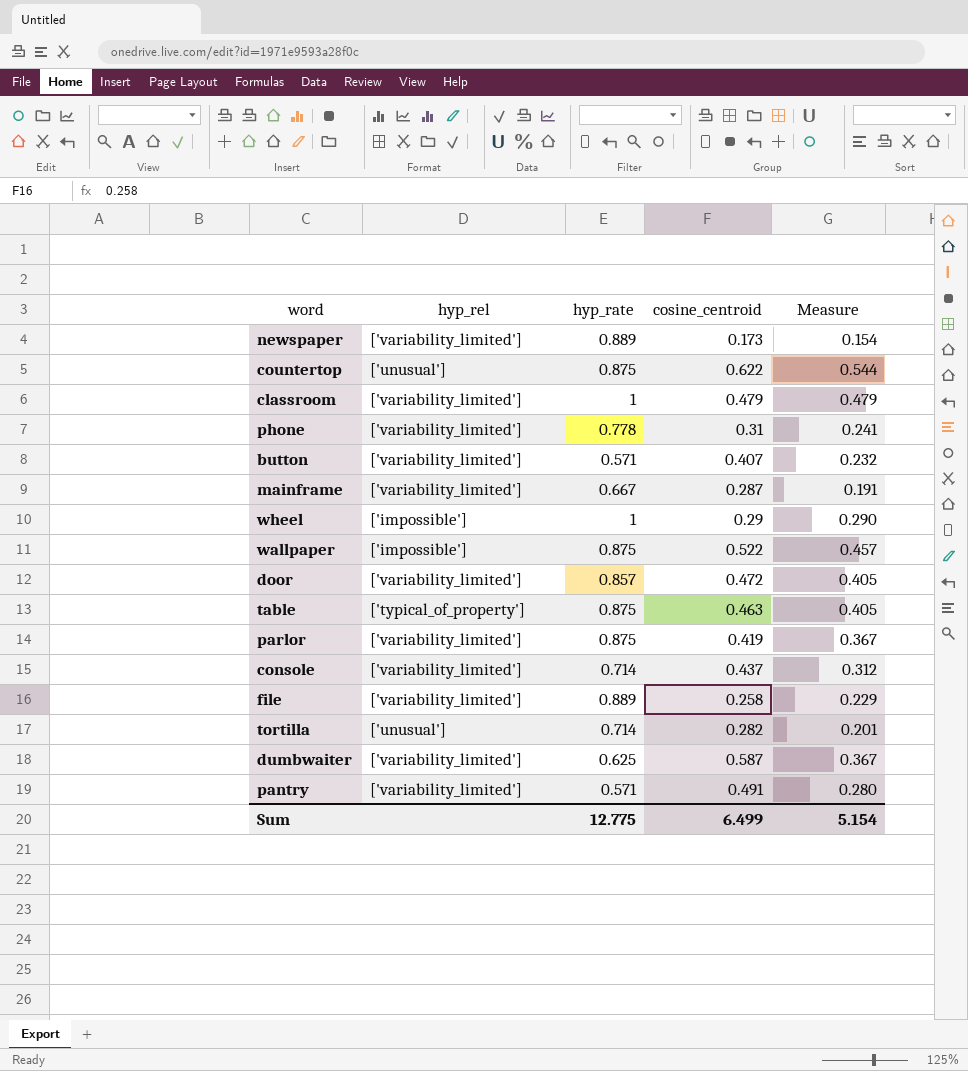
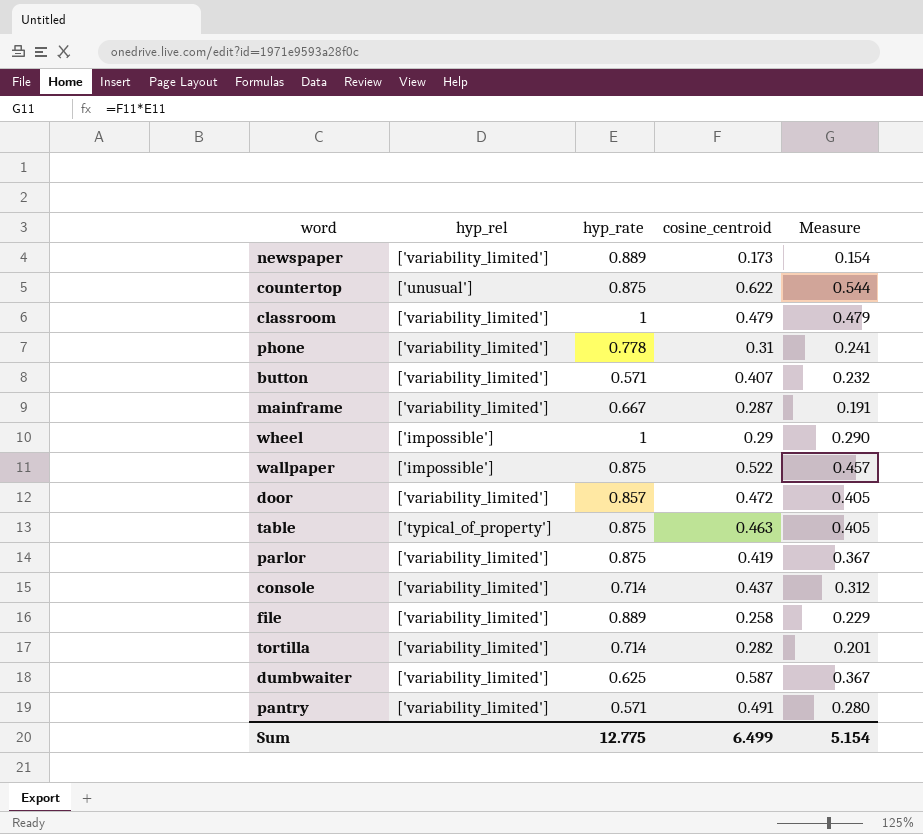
tortilla | hyp_rel: ['unusual'] -> ['variability_limited']

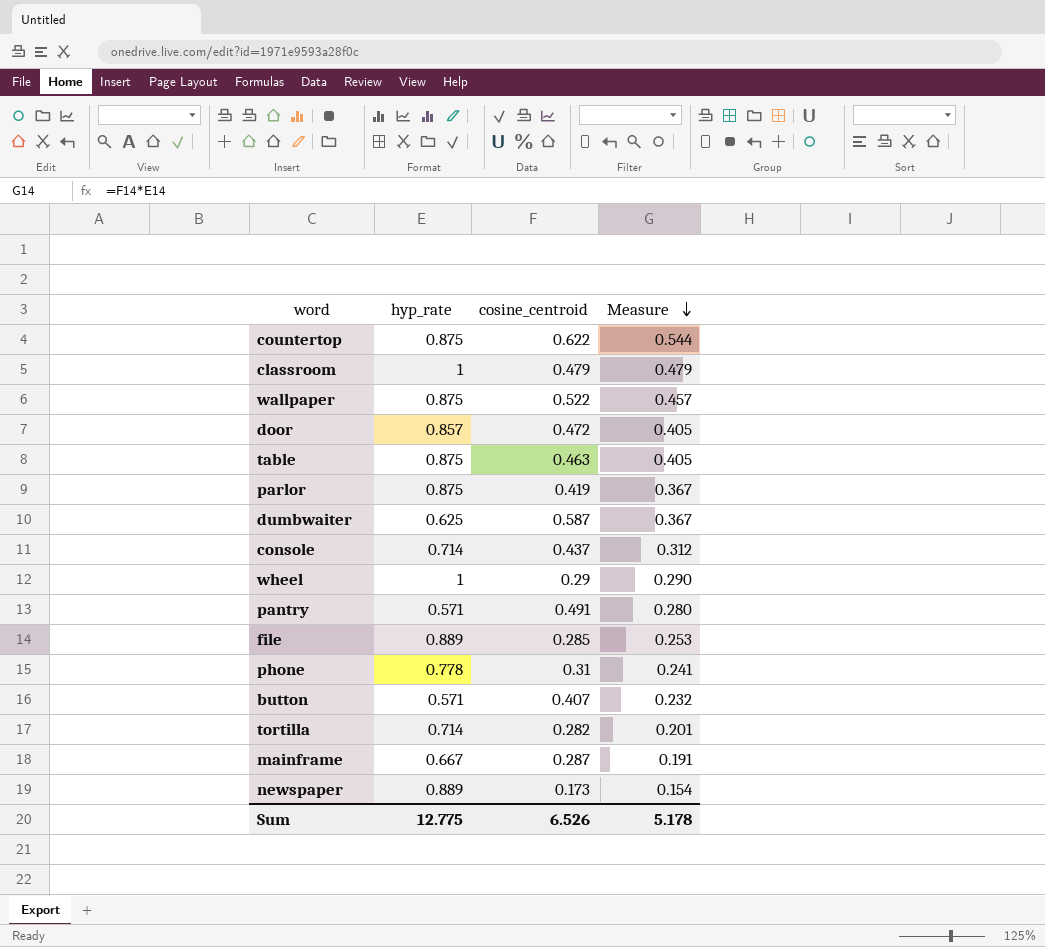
row order: none -> Measure descending
column hyp_rel | position: 2 -> none
file | cosine_centroid: 0.258 -> 0.285
file | Measure: 0.229 -> 0.253
Sum | cosine_centroid: 6.499 -> 6.526
Sum | Measure: 5.154 -> 5.178

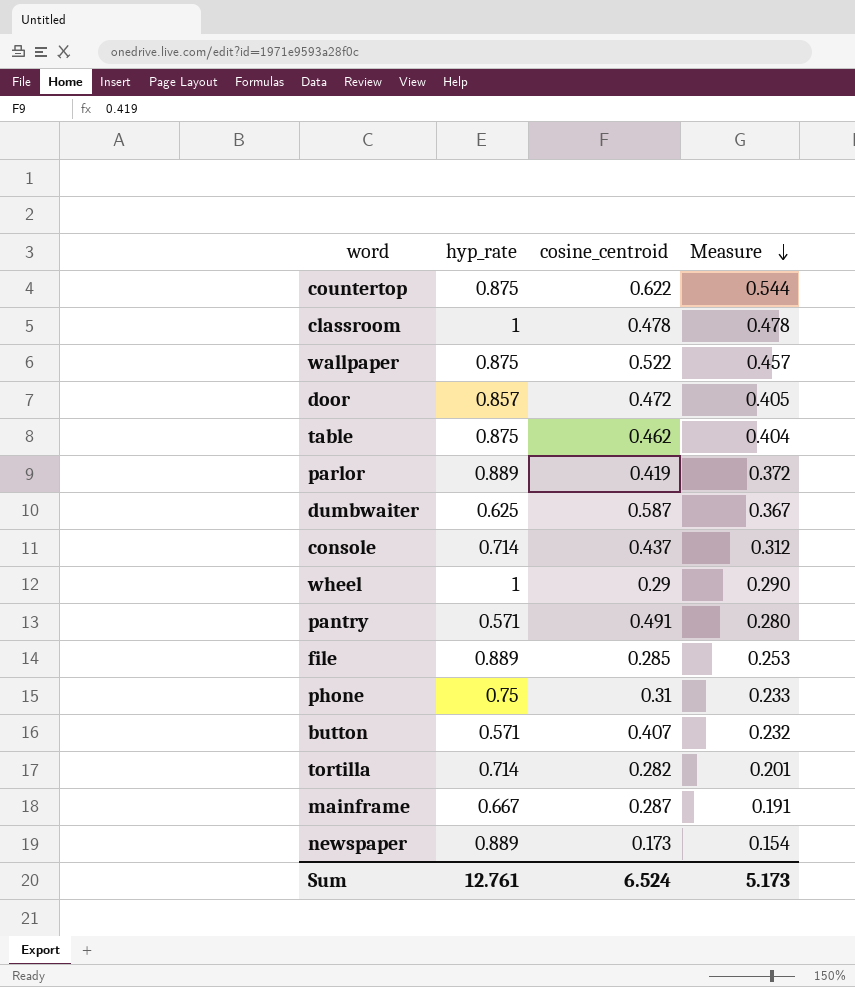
classroom | cosine_centroid: 0.479 -> 0.478
classroom | Measure: 0.479 -> 0.478
table | cosine_centroid: 0.463 -> 0.462
table | Measure: 0.405 -> 0.404
parlor | hyp_rate: 0.875 -> 0.889
parlor | Measure: 0.367 -> 0.372
phone | hyp_rate: 0.778 -> 0.75
phone | Measure: 0.241 -> 0.233
Sum | hyp_rate: 12.775 -> 12.761
Sum | cosine_centroid: 6.526 -> 6.524
Sum | Measure: 5.178 -> 5.173

